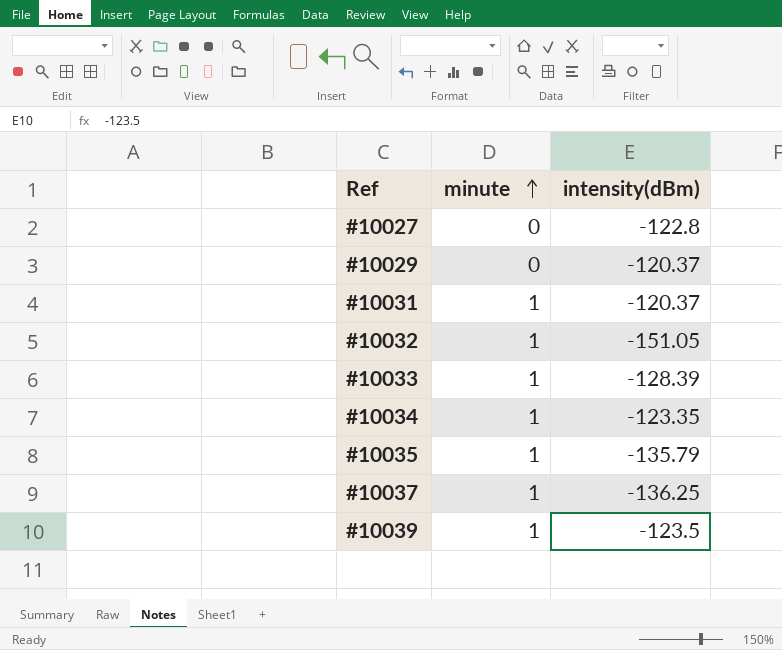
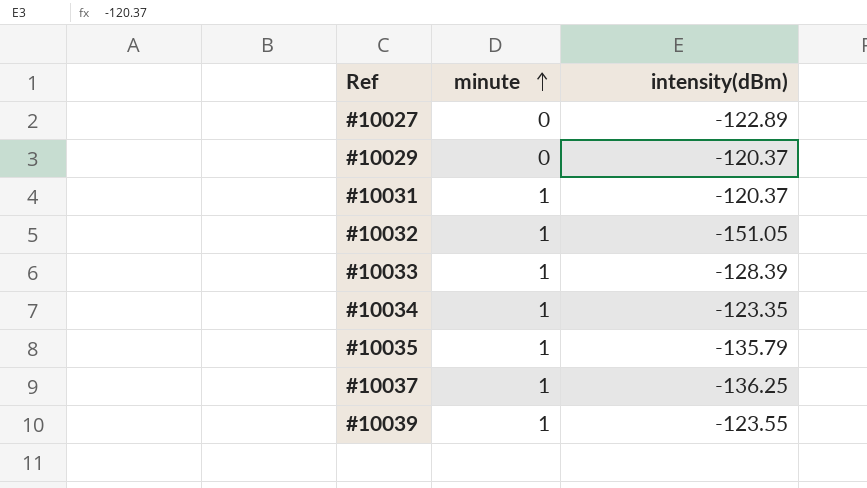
#10027 | intensity(dBm): -122.8 -> -122.89
#10039 | intensity(dBm): -123.5 -> -123.55

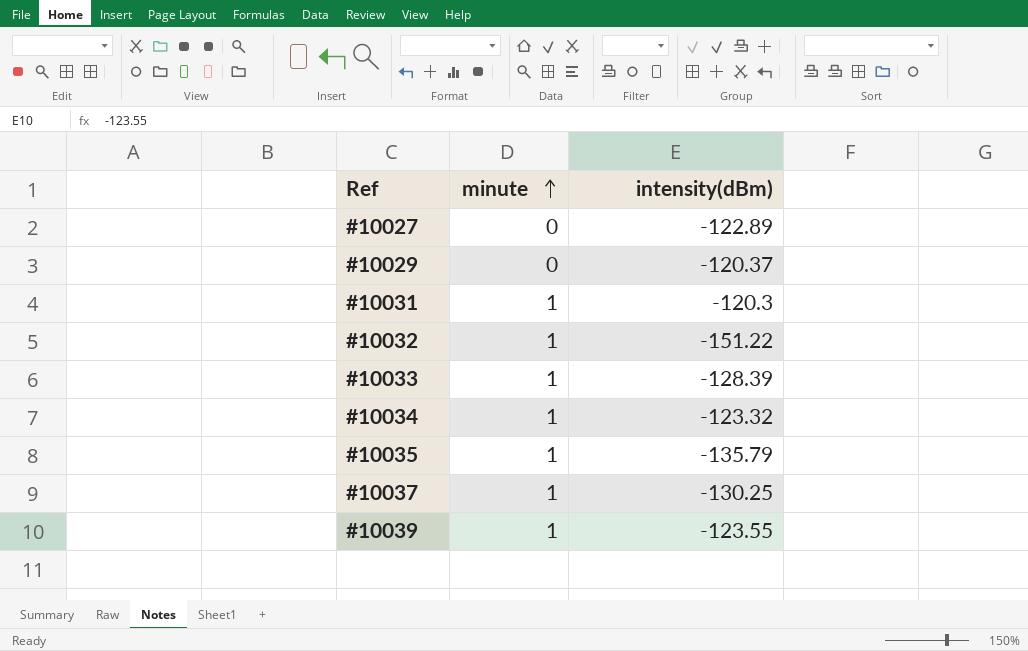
#10031 | intensity(dBm): -120.37 -> -120.3
#10032 | intensity(dBm): -151.05 -> -151.22
#10034 | intensity(dBm): -123.35 -> -123.32
#10037 | intensity(dBm): -136.25 -> -130.25

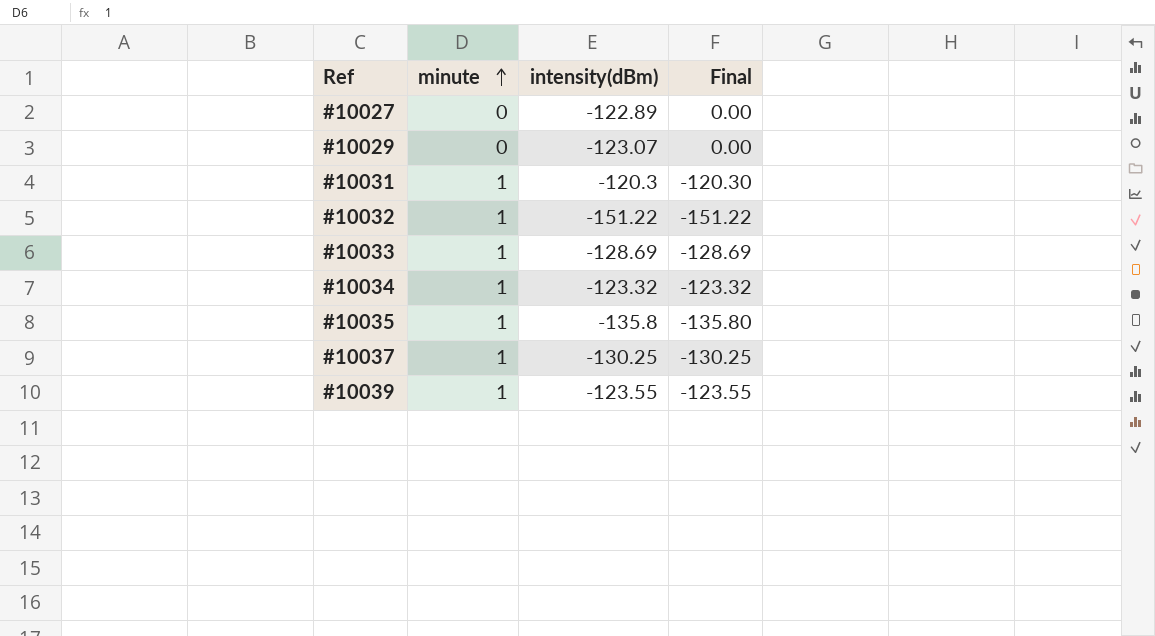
column Final | formula: none -> [minute] * [intensity(dBm)]
#10029 | intensity(dBm): -120.37 -> -123.07
#10033 | intensity(dBm): -128.39 -> -128.69
#10035 | intensity(dBm): -135.79 -> -135.8

